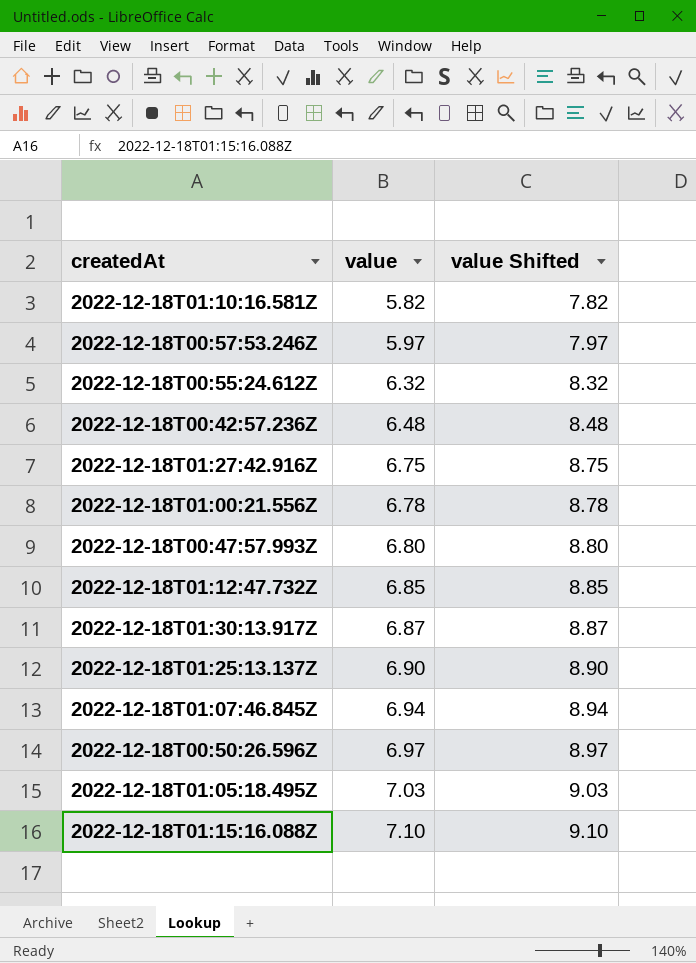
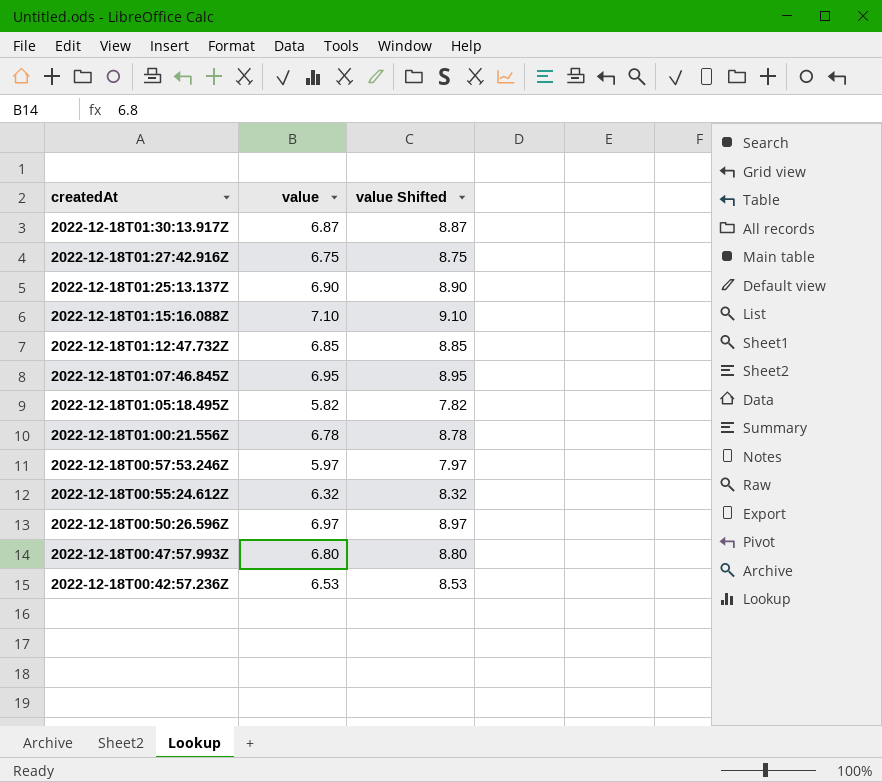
row order: value ascending -> createdAt descending
row 2022-12-18T01:10:16.581Z: 5.82 | 7.82 -> none
2022-12-18T01:07:46.845Z | value: 6.94 -> 6.95
2022-12-18T01:07:46.845Z | value Shifted: 8.94 -> 8.95
2022-12-18T01:05:18.495Z | value: 7.03 -> 5.82
2022-12-18T01:05:18.495Z | value Shifted: 9.03 -> 7.82
2022-12-18T00:42:57.236Z | value: 6.48 -> 6.53
2022-12-18T00:42:57.236Z | value Shifted: 8.48 -> 8.53

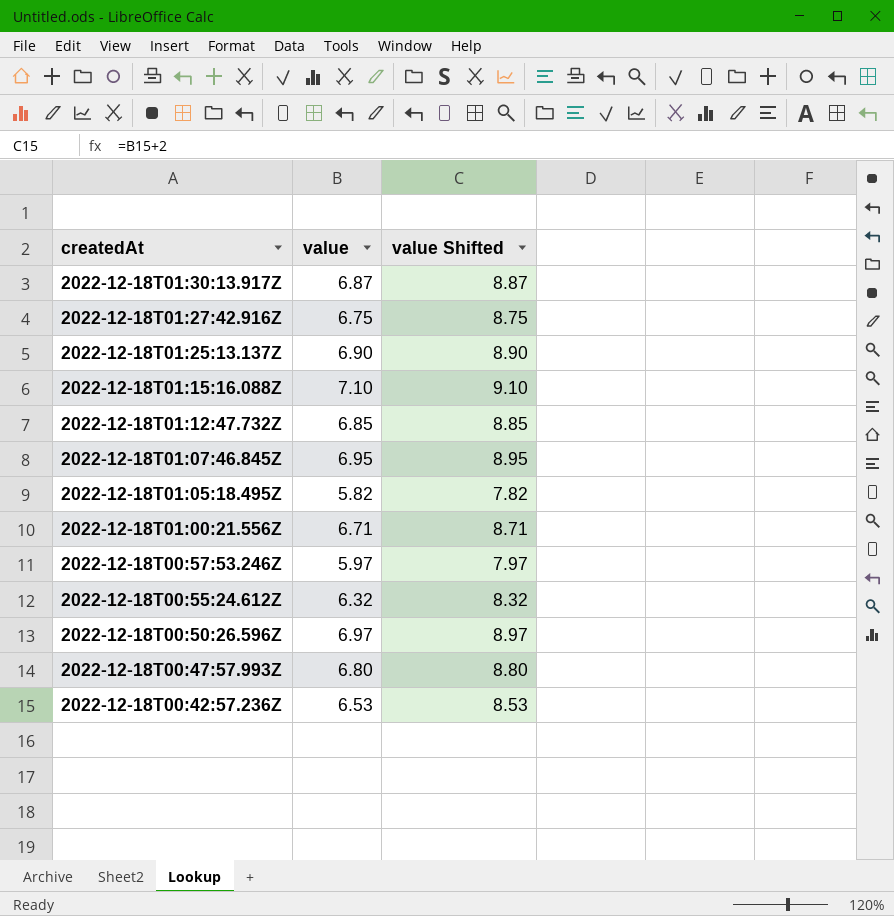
2022-12-18T01:00:21.556Z | value: 6.78 -> 6.71
2022-12-18T01:00:21.556Z | value Shifted: 8.78 -> 8.71

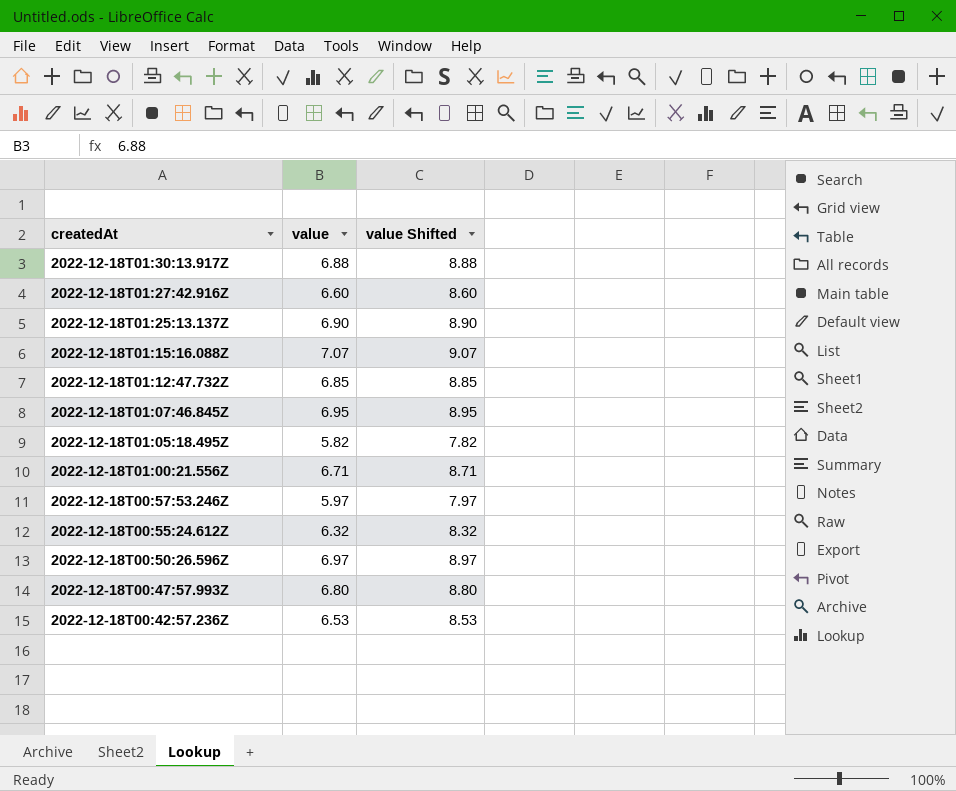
2022-12-18T01:30:13.917Z | value: 6.87 -> 6.88
2022-12-18T01:30:13.917Z | value Shifted: 8.87 -> 8.88
2022-12-18T01:27:42.916Z | value: 6.75 -> 6.60
2022-12-18T01:27:42.916Z | value Shifted: 8.75 -> 8.60
2022-12-18T01:15:16.088Z | value: 7.10 -> 7.07
2022-12-18T01:15:16.088Z | value Shifted: 9.10 -> 9.07

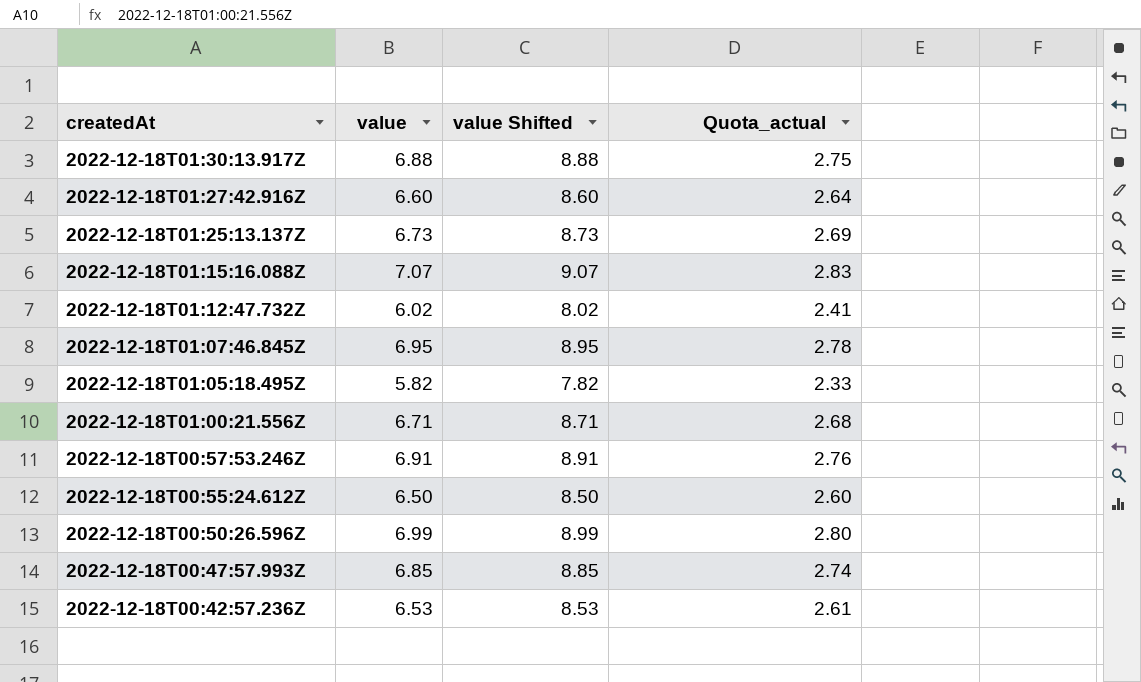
column Quota_actual | formula: none -> [value] * 0.4
2022-12-18T01:25:13.137Z | value: 6.90 -> 6.73
2022-12-18T01:25:13.137Z | value Shifted: 8.90 -> 8.73
2022-12-18T01:12:47.732Z | value: 6.85 -> 6.02
2022-12-18T01:12:47.732Z | value Shifted: 8.85 -> 8.02
2022-12-18T00:57:53.246Z | value: 5.97 -> 6.91
2022-12-18T00:57:53.246Z | value Shifted: 7.97 -> 8.91
2022-12-18T00:55:24.612Z | value: 6.32 -> 6.50
2022-12-18T00:55:24.612Z | value Shifted: 8.32 -> 8.50
2022-12-18T00:50:26.596Z | value: 6.97 -> 6.99
2022-12-18T00:50:26.596Z | value Shifted: 8.97 -> 8.99
2022-12-18T00:47:57.993Z | value: 6.80 -> 6.85
2022-12-18T00:47:57.993Z | value Shifted: 8.80 -> 8.85

